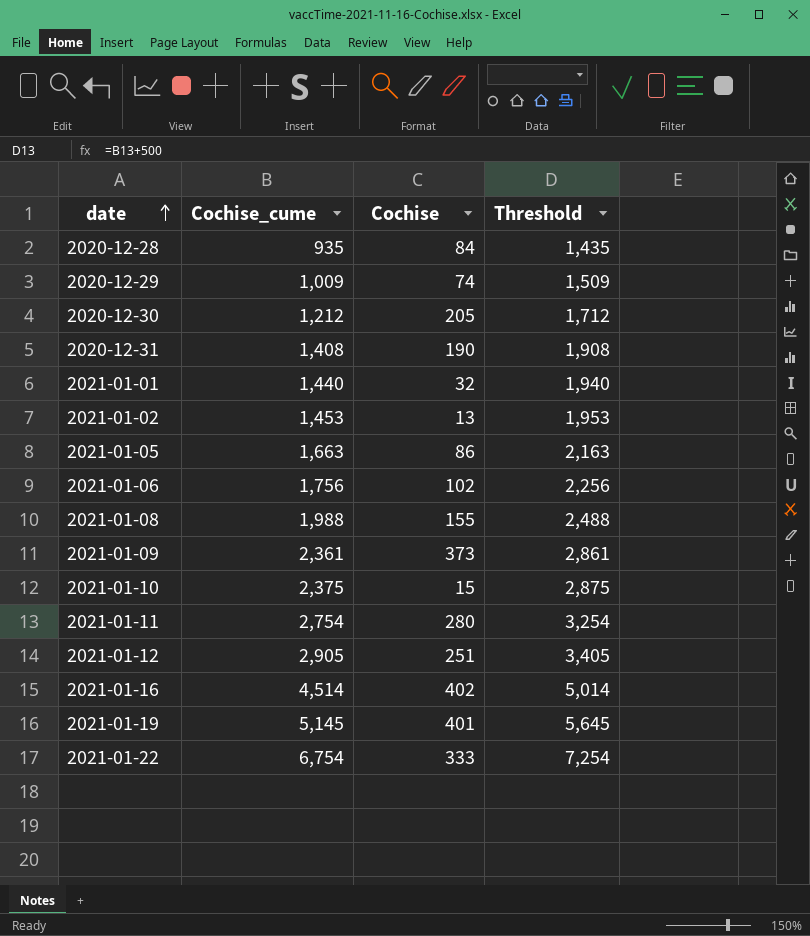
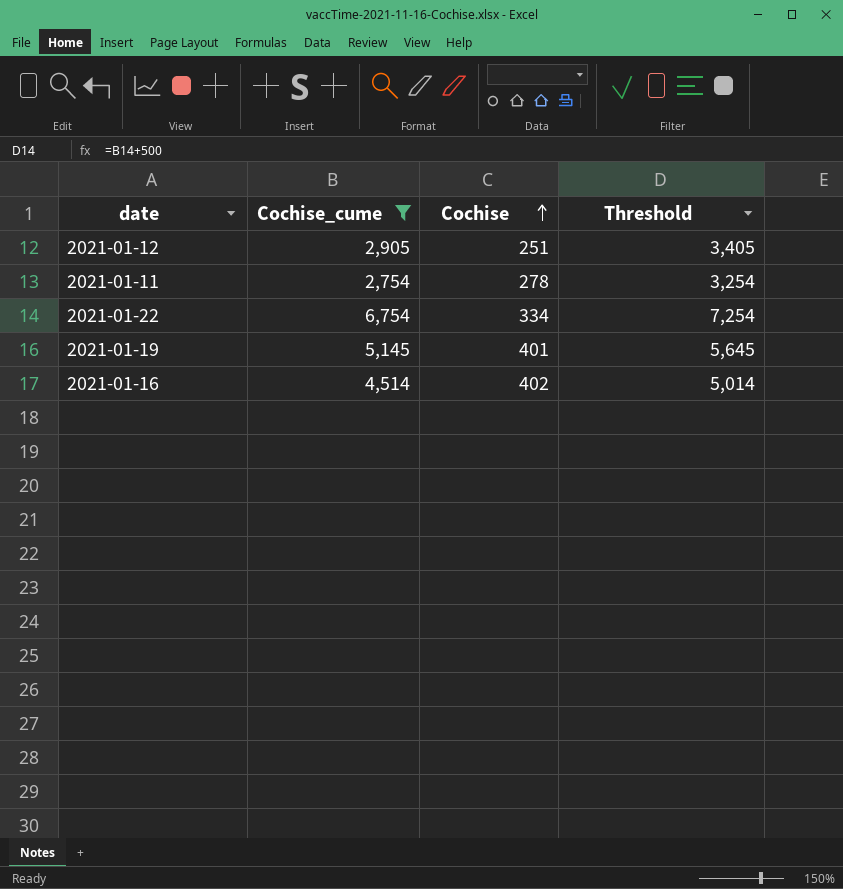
filter: none -> Cochise_cume >= 2,754
row order: date ascending -> Cochise ascending
2021-01-11 | Cochise: 280 -> 278
2021-01-22 | Cochise: 333 -> 334

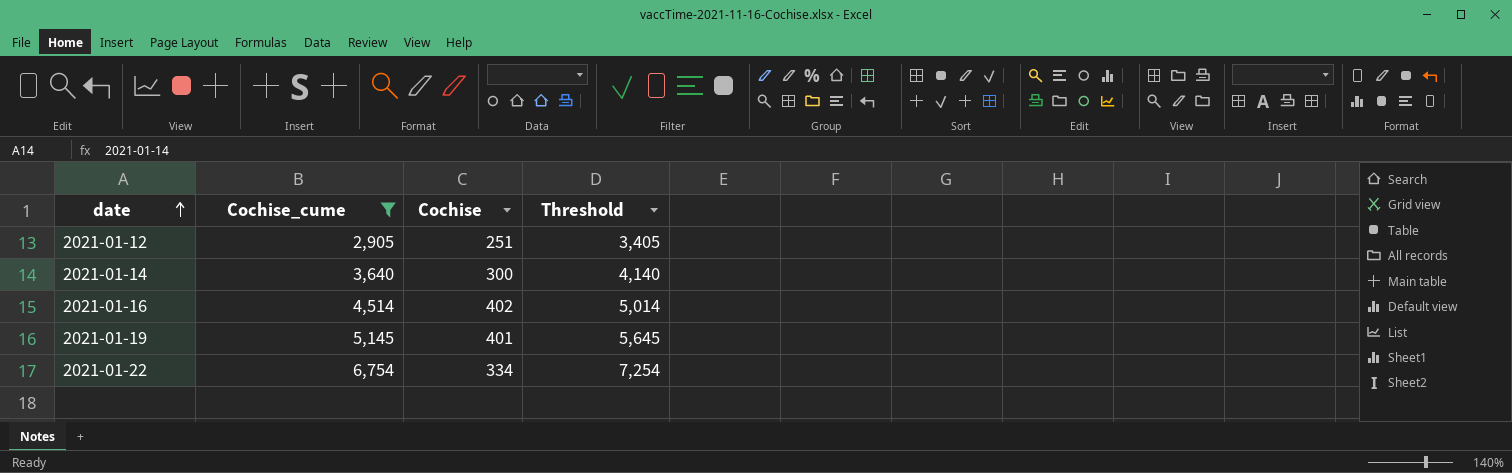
row order: Cochise ascending -> date ascending
row 2021-01-11: 2,754 | 278 | 3,254 -> none
row 2021-01-14: none -> 3,640 | 300 | 4,140

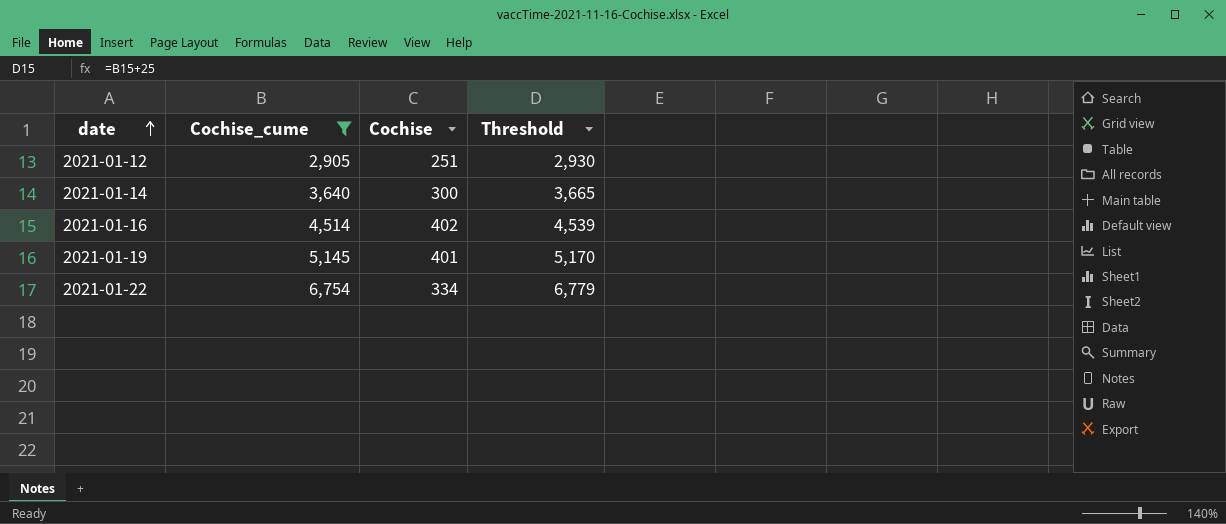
column Threshold | formula: [Cochise_cume] + 500 -> [Cochise_cume] + 25

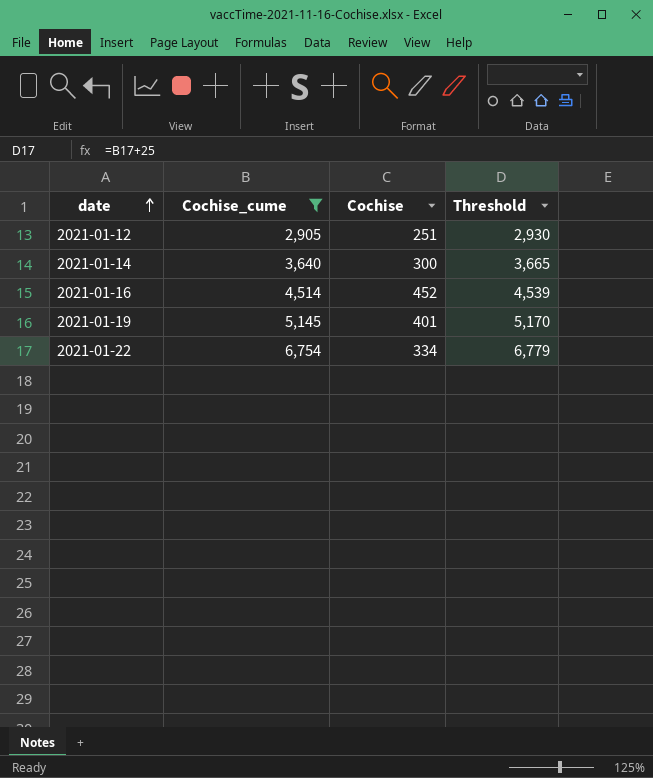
2021-01-16 | Cochise: 402 -> 452

